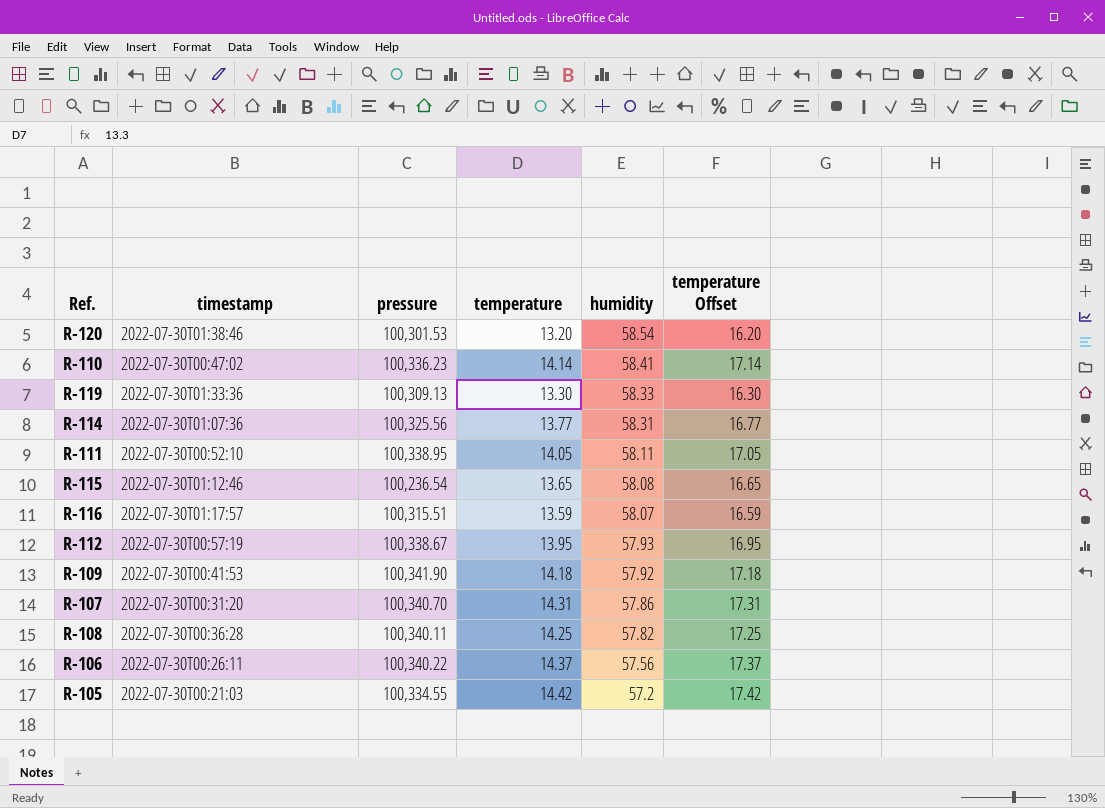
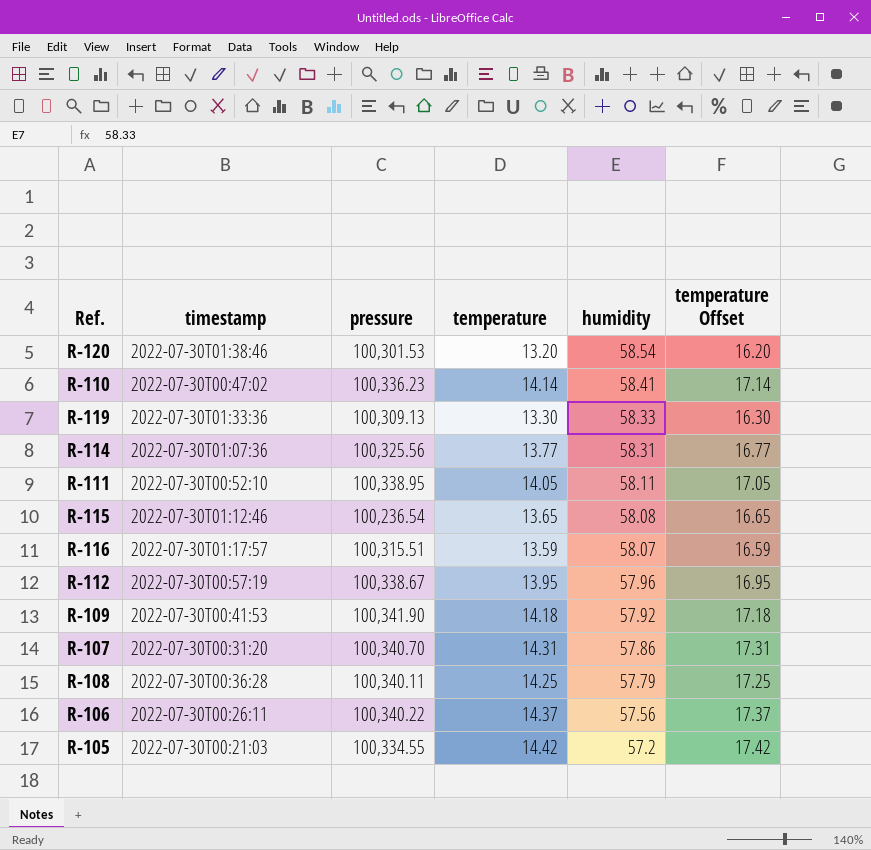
R-112 | humidity: 57.93 -> 57.96
R-108 | humidity: 57.82 -> 57.79

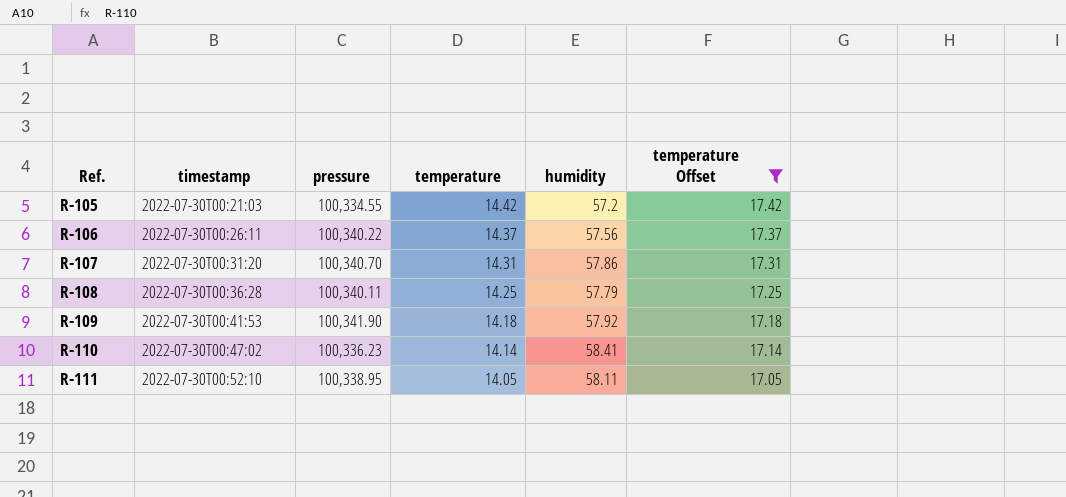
filter: none -> temperature Offset >= 17.05
row order: humidity descending -> Ref. ascending

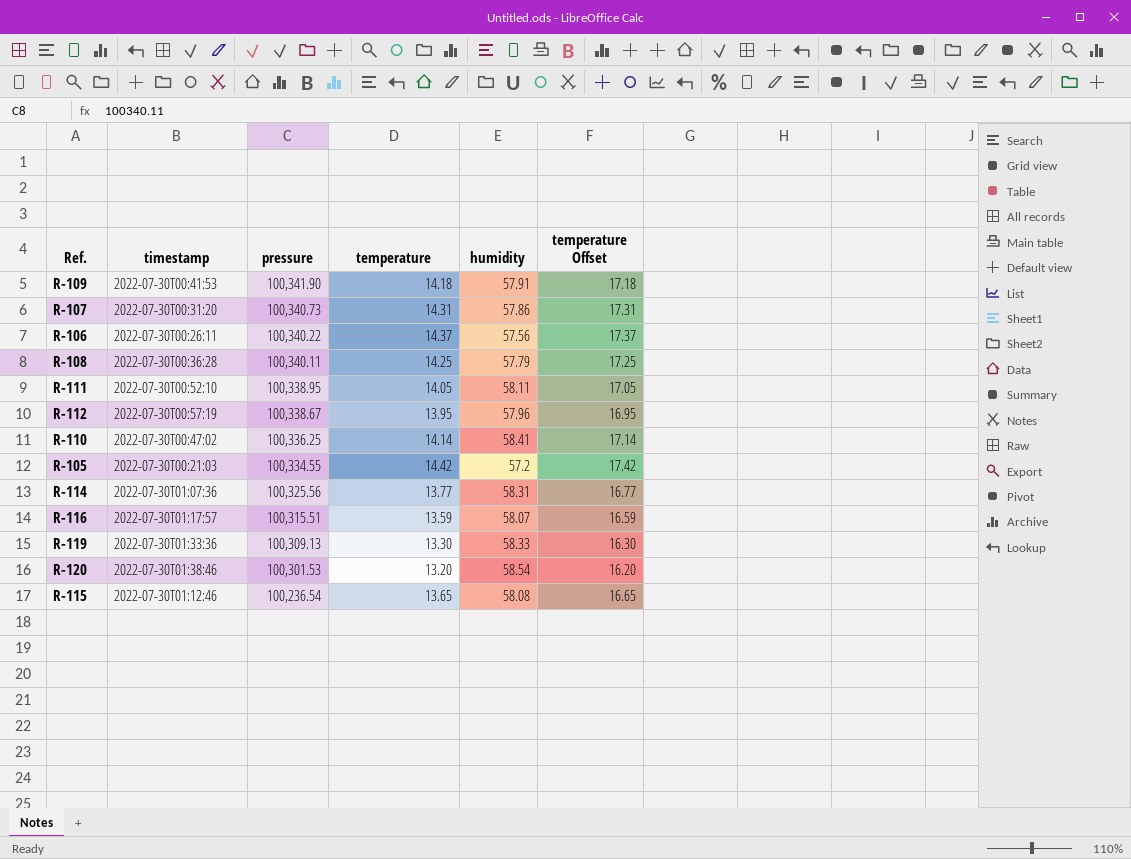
filter: temperature Offset >= 17.05 -> none
row order: Ref. ascending -> pressure descending
R-109 | humidity: 57.92 -> 57.91
R-107 | pressure: 100,340.70 -> 100,340.73
R-110 | pressure: 100,336.23 -> 100,336.25

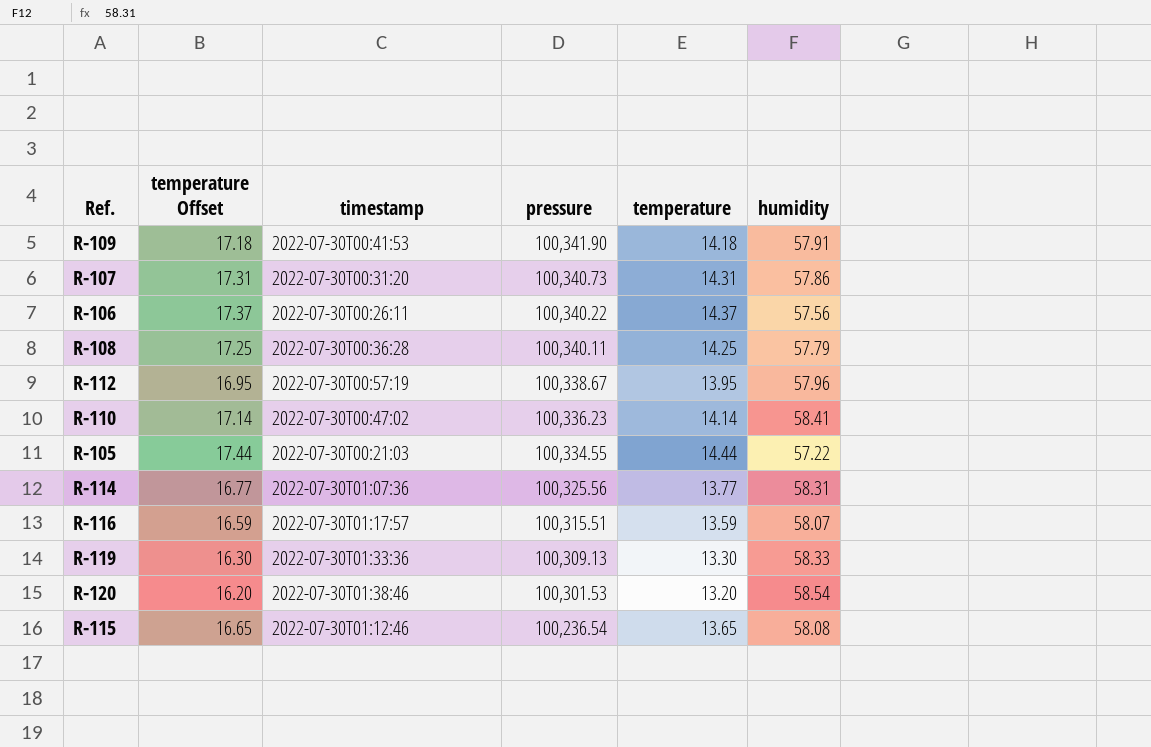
column temperature Offset | position: 6 -> 2
row R-111: 2022-07-30T00:52:10 | 100,338.95 | 14.05 | 58.11 | 17.05 -> none
R-110 | pressure: 100,336.25 -> 100,336.23
R-105 | temperature Offset: 17.42 -> 17.44
R-105 | temperature: 14.42 -> 14.44
R-105 | humidity: 57.2 -> 57.22

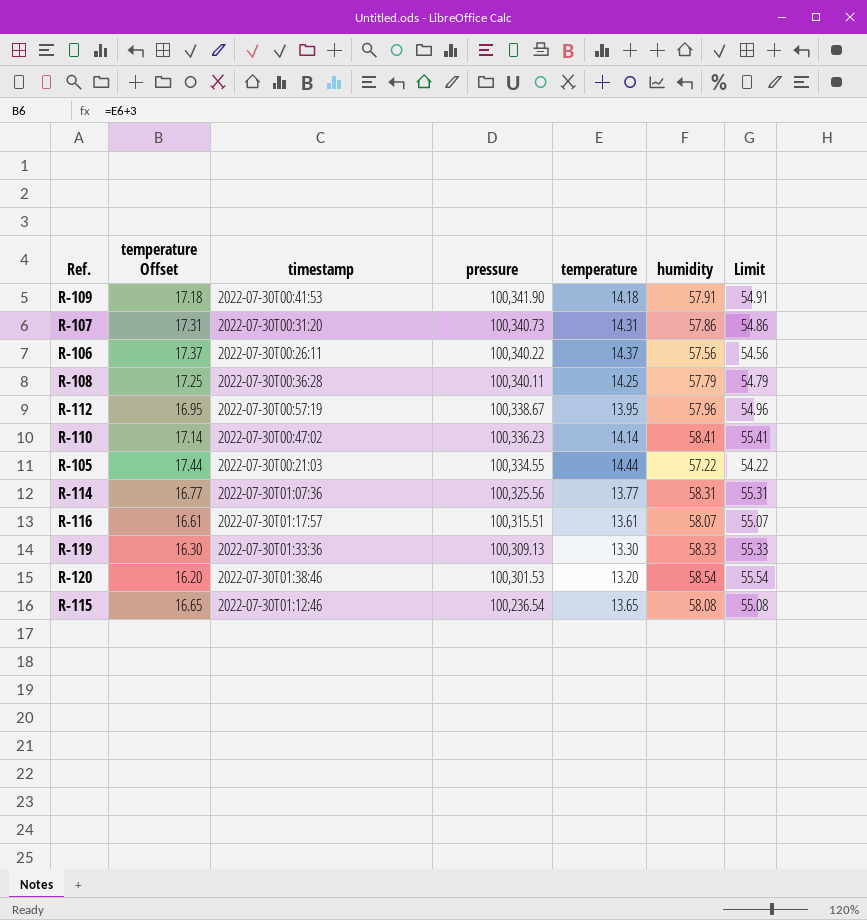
column Limit | formula: none -> [humidity] - 3
R-116 | temperature Offset: 16.59 -> 16.61
R-116 | temperature: 13.59 -> 13.61

